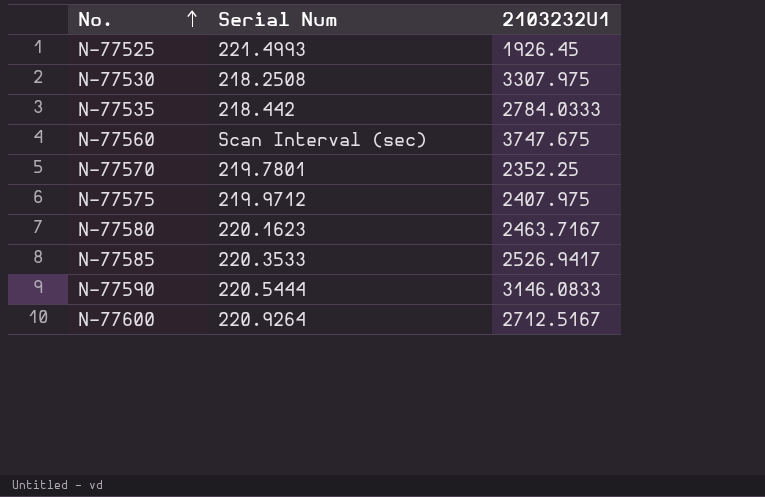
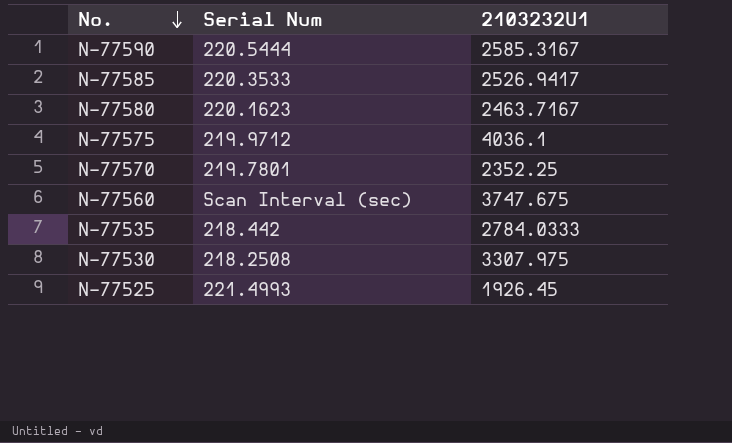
row order: No. ascending -> No. descending
row N-77600: 220.9264 | 2712.5167 -> none
N-77590 | 2103232U1: 3146.0833 -> 2585.3167
N-77575 | 2103232U1: 2407.975 -> 4036.1

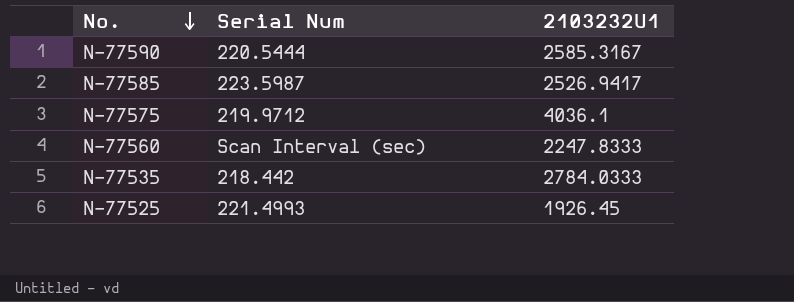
row N-77580: 220.1623 | 2463.7167 -> none
row N-77570: 219.7801 | 2352.25 -> none
row N-77530: 218.2508 | 3307.975 -> none
N-77585 | Serial Num: 220.3533 -> 223.5987
N-77560 | 2103232U1: 3747.675 -> 2247.8333

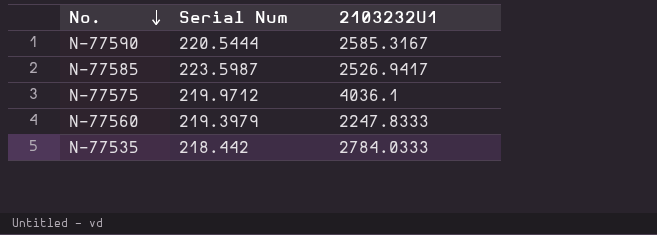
row N-77525: 221.4993 | 1926.45 -> none
N-77560 | Serial Num: Scan Interval (sec) -> 219.3979

